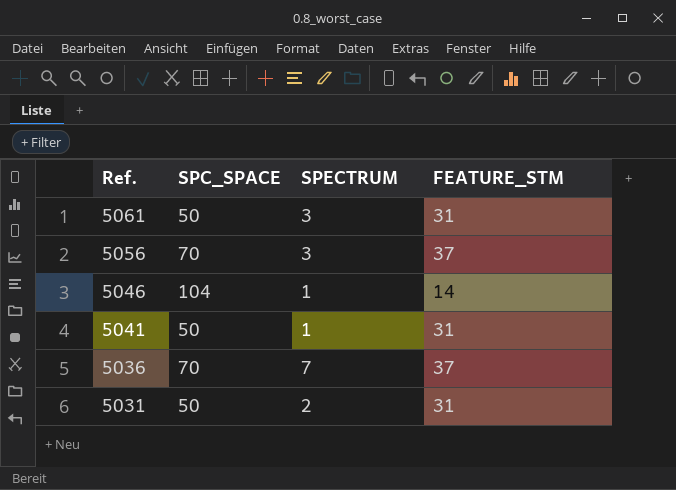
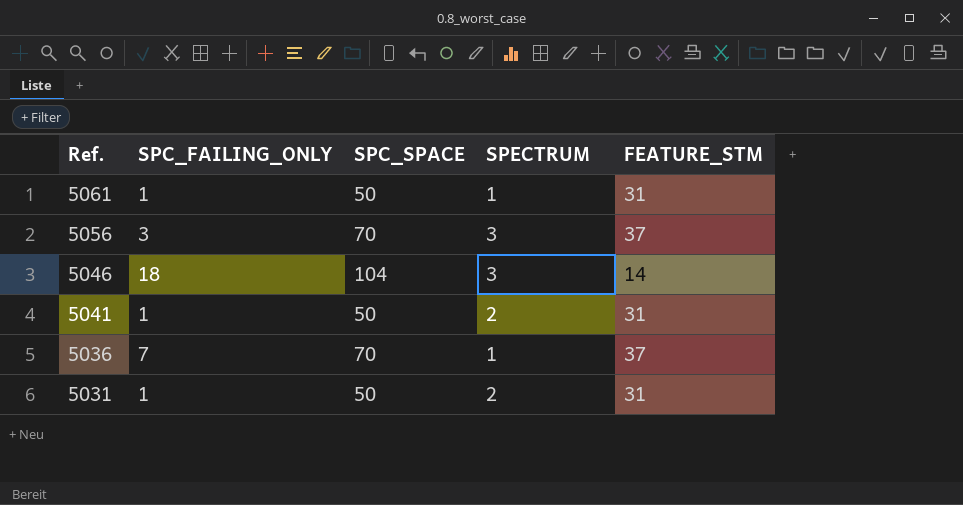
column SPC_FAILING_ONLY | position: none -> 2
5061 | SPECTRUM: 3 -> 1
5046 | SPECTRUM: 1 -> 3
5041 | SPECTRUM: 1 -> 2
5036 | SPECTRUM: 7 -> 1

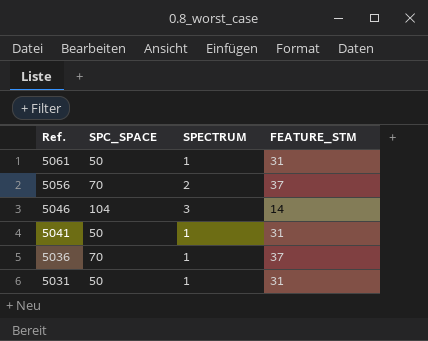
column SPC_FAILING_ONLY | position: 2 -> none
5056 | SPECTRUM: 3 -> 2
5041 | SPECTRUM: 2 -> 1
5031 | SPECTRUM: 2 -> 1

